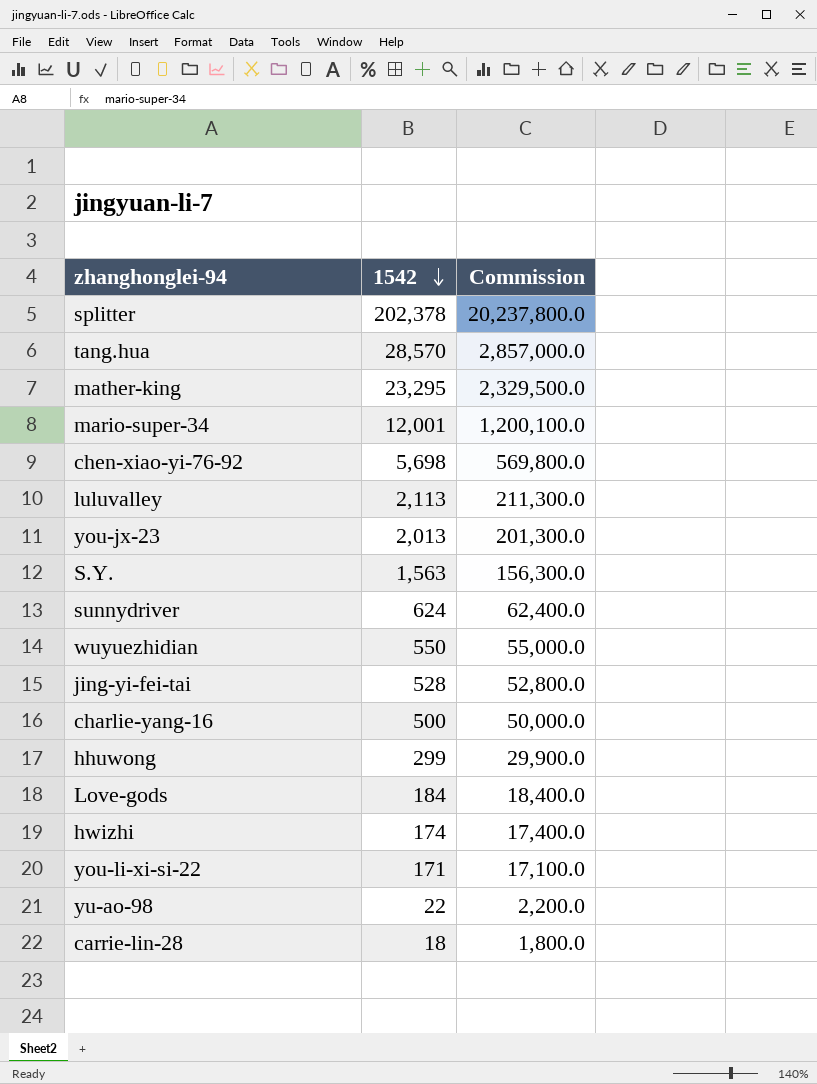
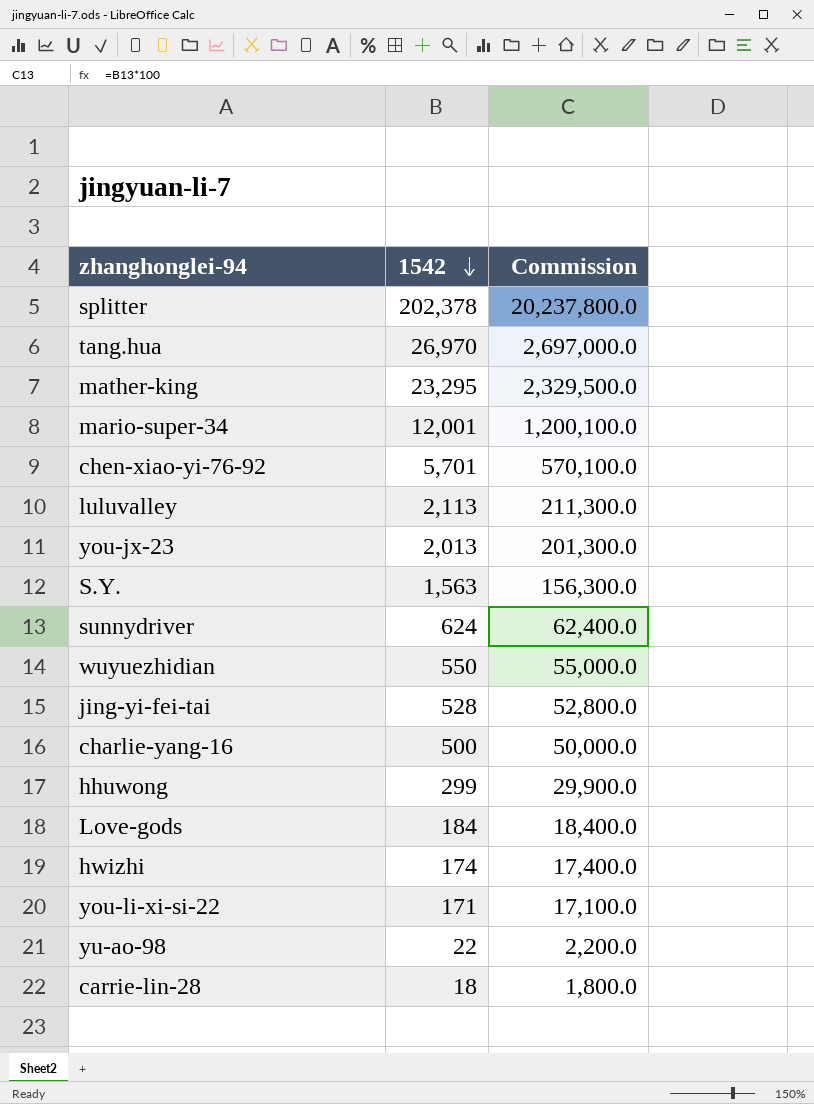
tang.hua | 1542: 28,570 -> 26,970
tang.hua | Commission: 2,857,000.0 -> 2,697,000.0
chen-xiao-yi-76-92 | 1542: 5,698 -> 5,701
chen-xiao-yi-76-92 | Commission: 569,800.0 -> 570,100.0

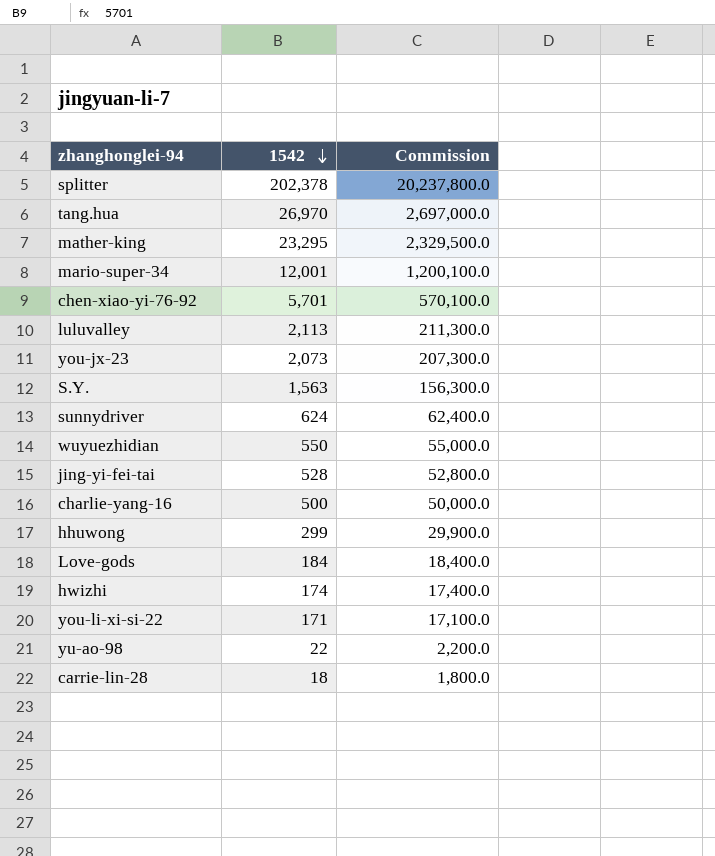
you-jx-23 | 1542: 2,013 -> 2,073
you-jx-23 | Commission: 201,300.0 -> 207,300.0

